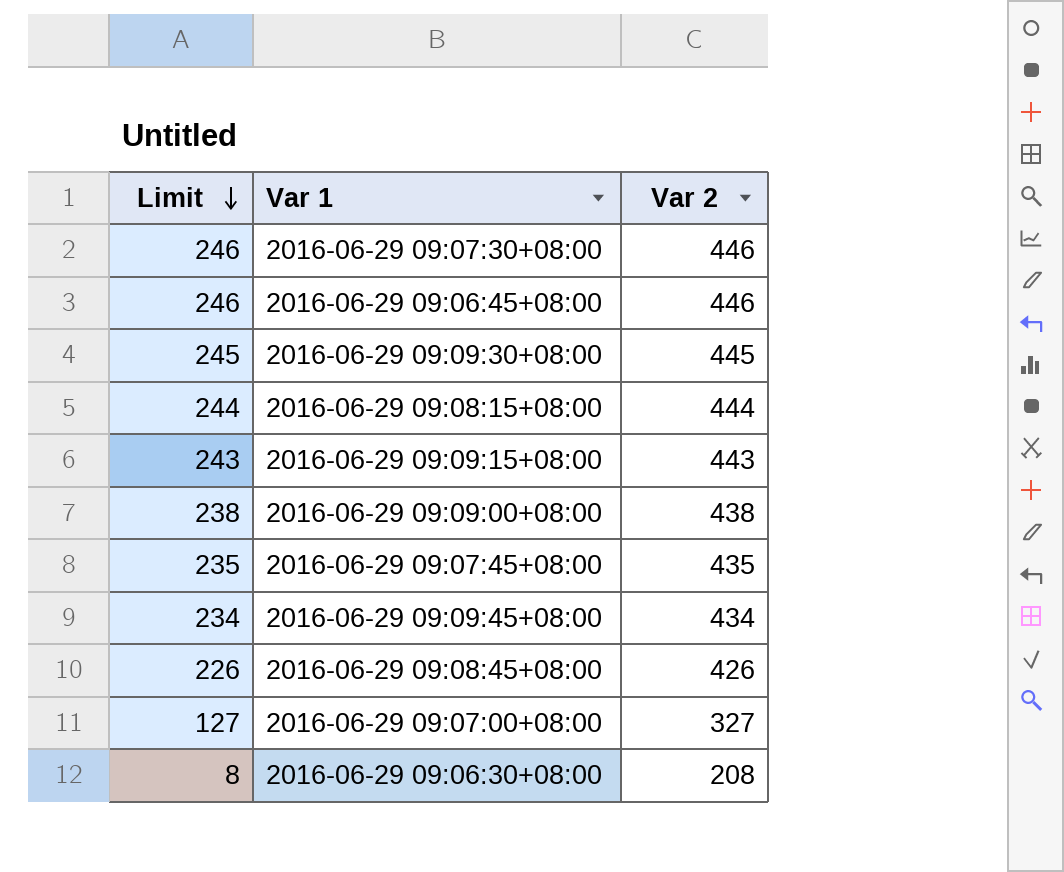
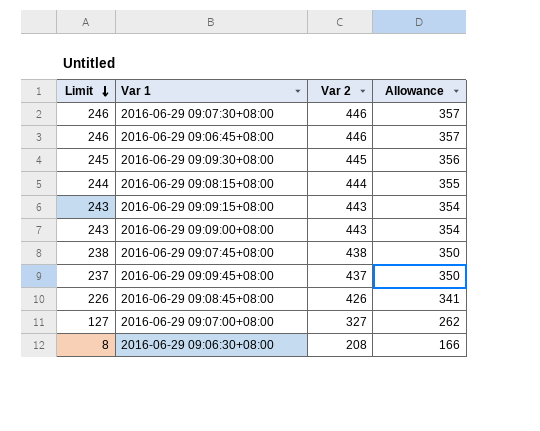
column Allowance | formula: none -> [Var 2] * 0.8
2016-06-29 09:09:00+08:00 | Limit: 238 -> 243
2016-06-29 09:09:00+08:00 | Var 2: 438 -> 443
2016-06-29 09:07:45+08:00 | Limit: 235 -> 238
2016-06-29 09:07:45+08:00 | Var 2: 435 -> 438
2016-06-29 09:09:45+08:00 | Limit: 234 -> 237
2016-06-29 09:09:45+08:00 | Var 2: 434 -> 437

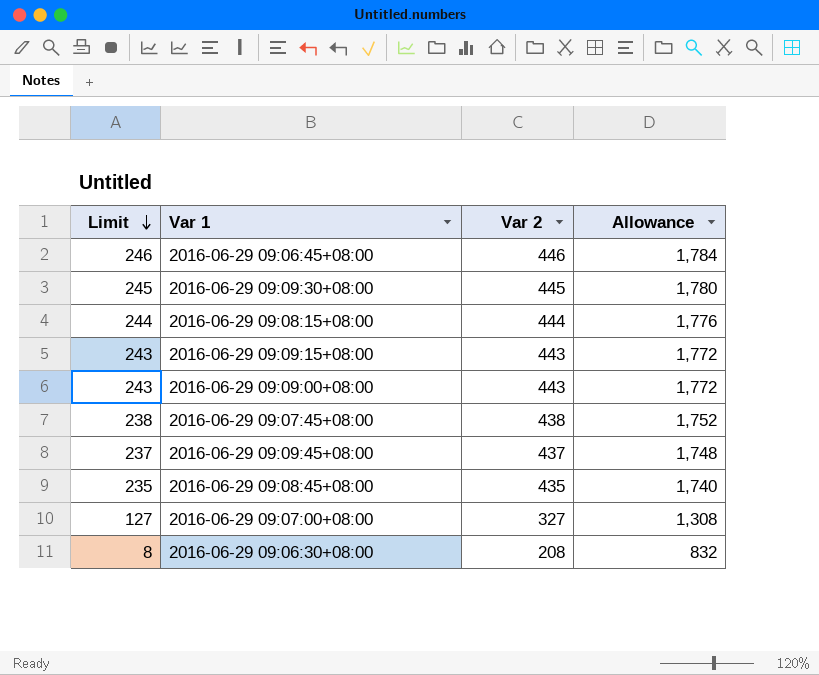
column Allowance | formula: [Var 2] * 0.8 -> [Var 2] * 4
row 2016-06-29 09:07:30+08:00: 246 | 446 | 357 -> none
2016-06-29 09:08:45+08:00 | Limit: 226 -> 235
2016-06-29 09:08:45+08:00 | Var 2: 426 -> 435

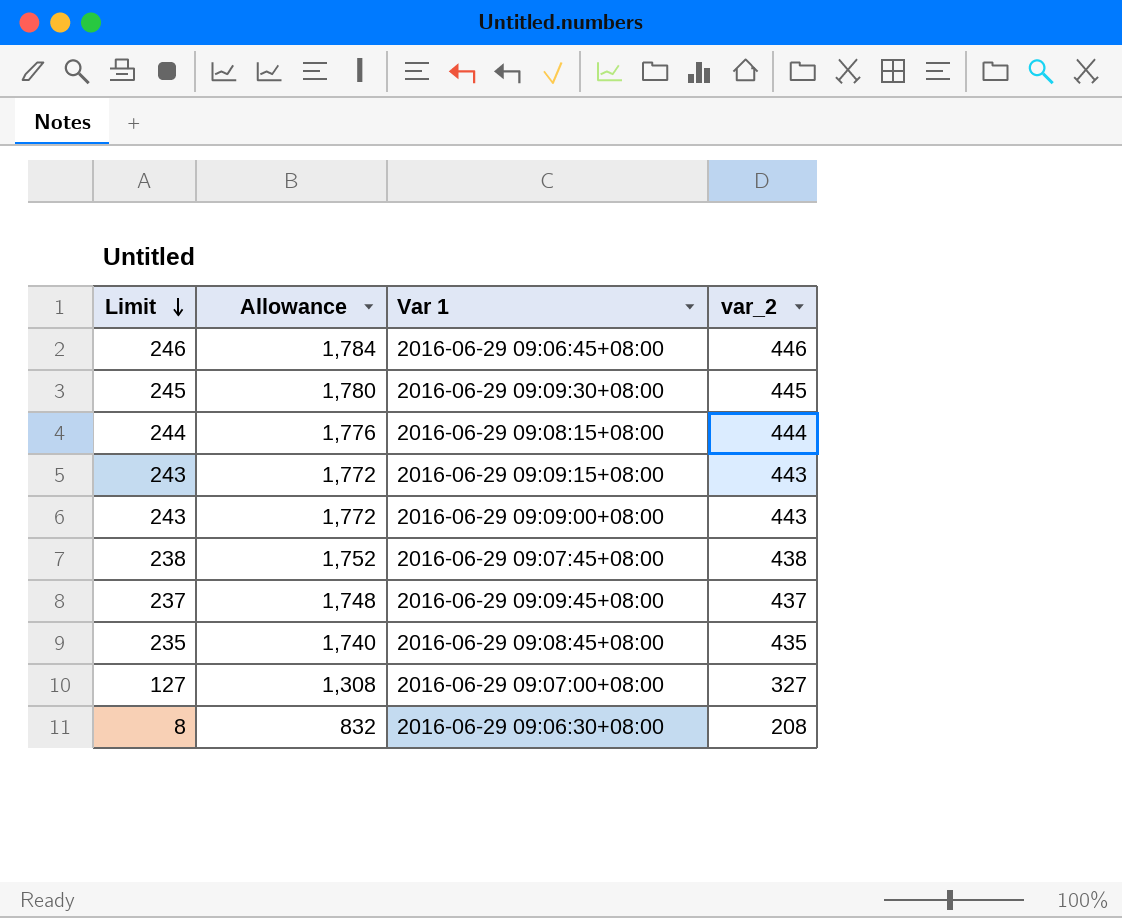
column Allowance | position: 4 -> 2
column name: Var 2 -> var_2

